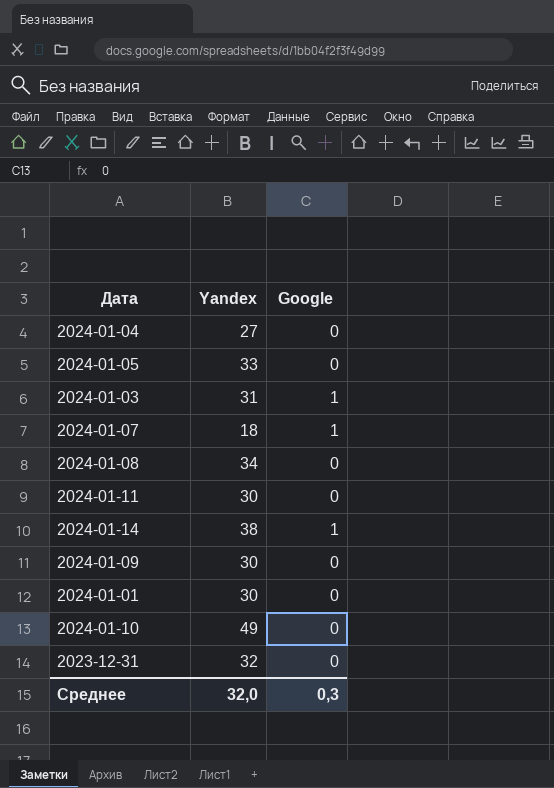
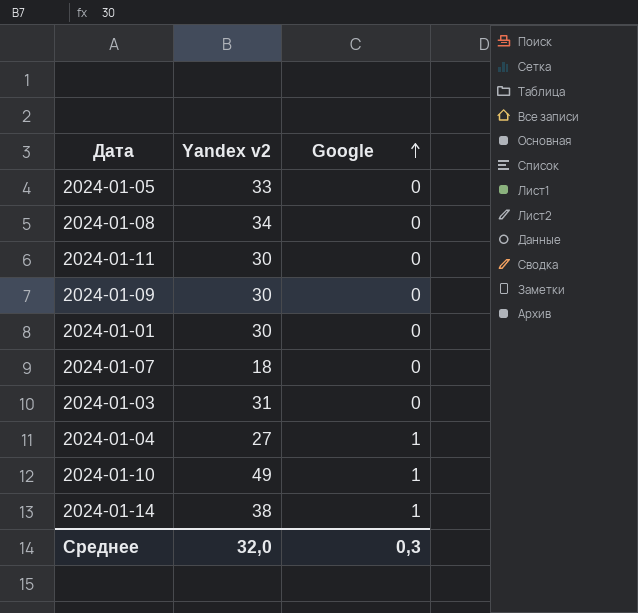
row order: none -> Google ascending
column name: Yandex -> Yandex v2
row 2023-12-31: 32 | 0 -> none
2024-01-07 | Google: 1 -> 0
2024-01-03 | Google: 1 -> 0
2024-01-04 | Google: 0 -> 1
2024-01-10 | Google: 0 -> 1

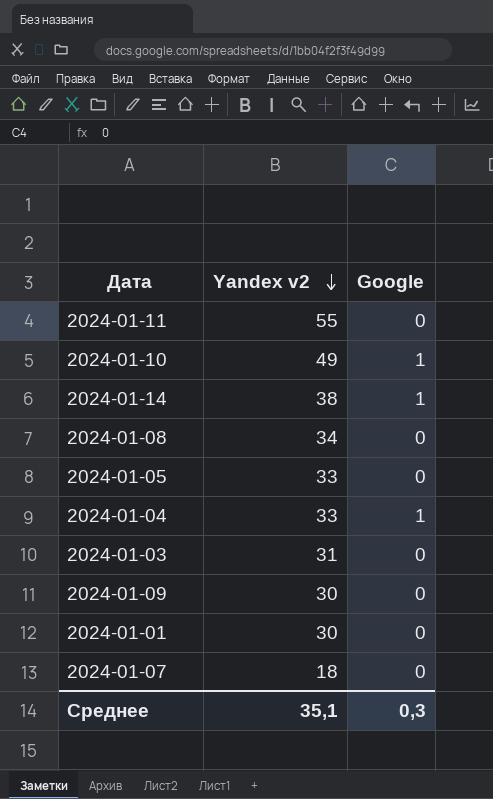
row order: Google ascending -> Yandex v2 descending
2024-01-11 | Yandex v2: 30 -> 55
2024-01-04 | Yandex v2: 27 -> 33
Среднее | Yandex v2: 32,0 -> 35,1

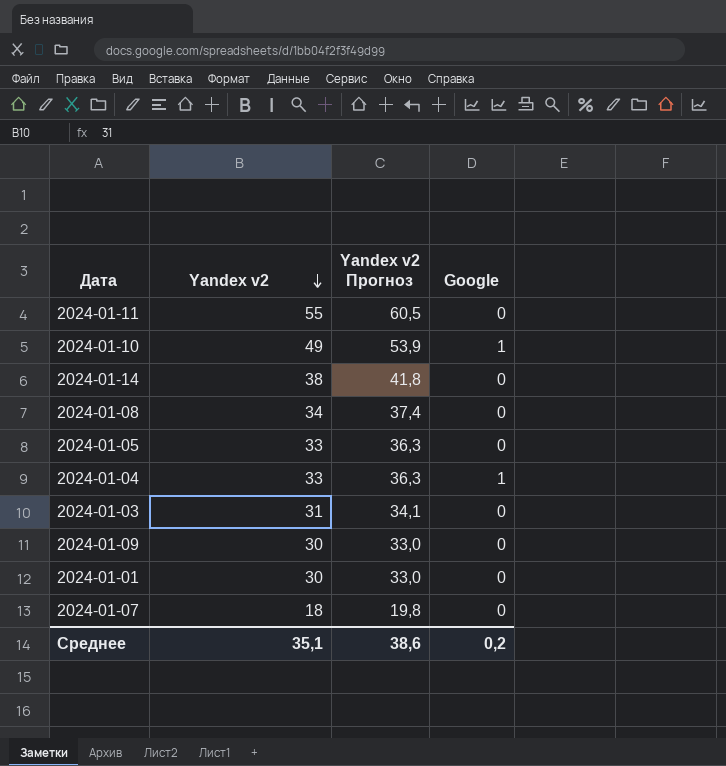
column Yandex v2 Прогноз | formula: none -> [Yandex v2] * 1,1
2024-01-14 | Google: 1 -> 0
Среднее | Google: 0,3 -> 0,2

